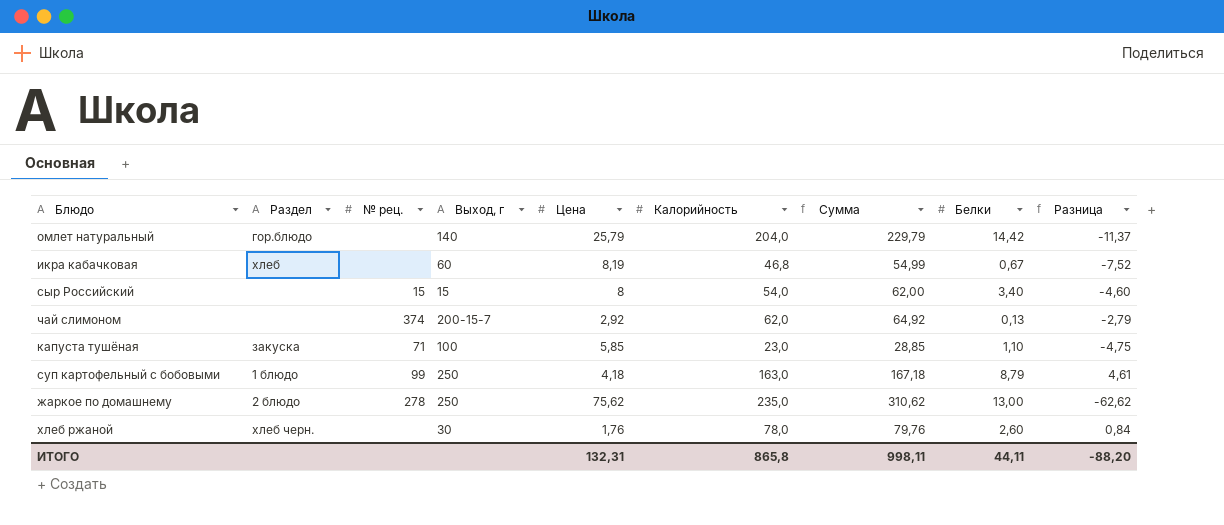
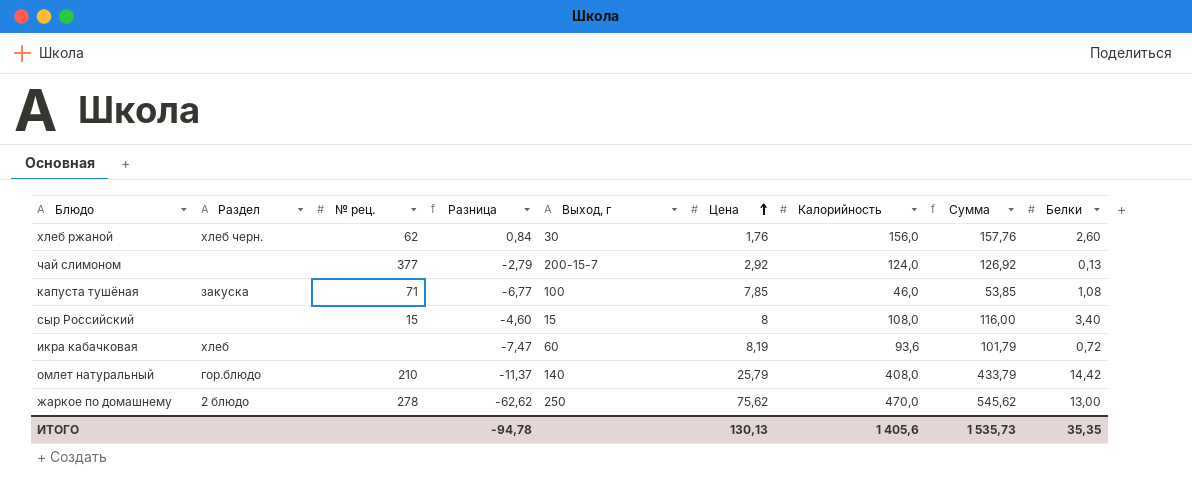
row order: none -> Цена ascending
column Разница | position: 9 -> 4
row суп картофельный с бобовыми: 1 блюдо | 99 | 250 | 4,18 | 163,0 | 167,18 | 8,79 | 4,61 -> none
хлеб ржаной | № рец.: none -> 62
хлеб ржаной | Калорийность: 78,0 -> 156,0
хлеб ржаной | Сумма: 79,76 -> 157,76
чай слимоном | № рец.: 374 -> 377
чай слимоном | Калорийность: 62,0 -> 124,0
чай слимоном | Сумма: 64,92 -> 126,92
капуста тушёная | Разница: -4,75 -> -6,77
капуста тушёная | Цена: 5,85 -> 7,85
капуста тушёная | Калорийность: 23,0 -> 46,0
капуста тушёная | Сумма: 28,85 -> 53,85
капуста тушёная | Белки: 1,10 -> 1,08
сыр Российский | Калорийность: 54,0 -> 108,0
сыр Российский | Сумма: 62,00 -> 116,00
икра кабачковая | Разница: -7,52 -> -7,47
икра кабачковая | Калорийность: 46,8 -> 93,6
икра кабачковая | Сумма: 54,99 -> 101,79
икра кабачковая | Белки: 0,67 -> 0,72
омлет натуральный | № рец.: none -> 210
омлет натуральный | Калорийность: 204,0 -> 408,0
омлет натуральный | Сумма: 229,79 -> 433,79
жаркое по домашнему | Калорийность: 235,0 -> 470,0
жаркое по домашнему | Сумма: 310,62 -> 545,62
ИТОГО | Разница: -88,20 -> -94,78
ИТОГО | Цена: 132,31 -> 130,13
ИТОГО | Калорийность: 865,8 -> 1 405,6
ИТОГО | Сумма: 998,11 -> 1 535,73
ИТОГО | Белки: 44,11 -> 35,35

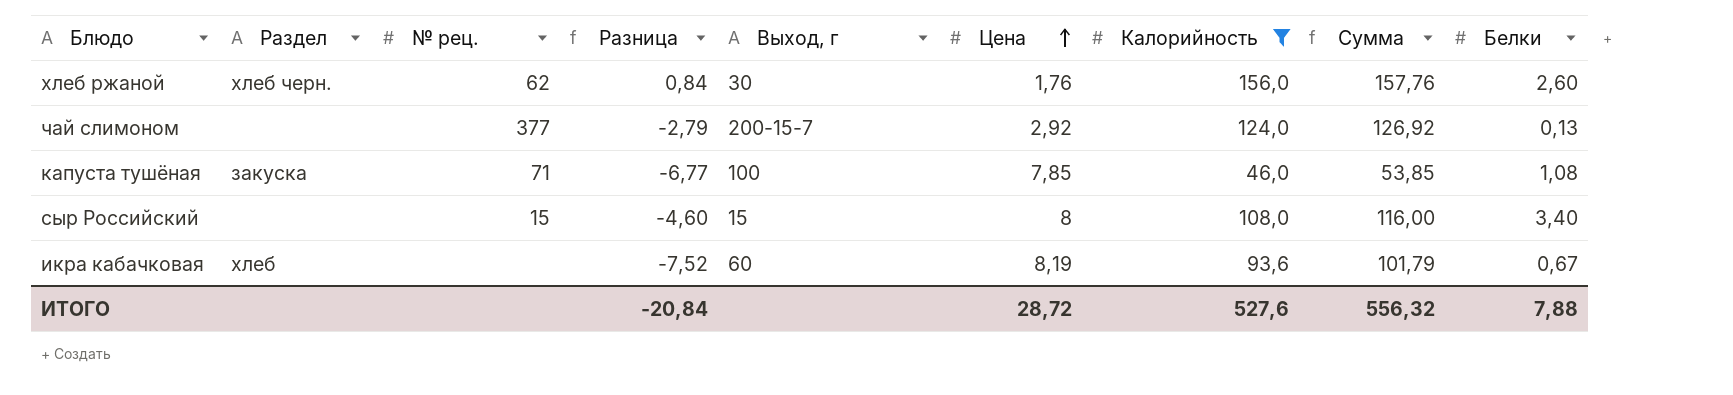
filter: none -> Калорийность <= 156,0
икра кабачковая | Разница: -7,47 -> -7,52
икра кабачковая | Белки: 0,72 -> 0,67
ИТОГО | Разница: -94,78 -> -20,84
ИТОГО | Цена: 130,13 -> 28,72
ИТОГО | Калорийность: 1 405,6 -> 527,6
ИТОГО | Сумма: 1 535,73 -> 556,32
ИТОГО | Белки: 35,35 -> 7,88

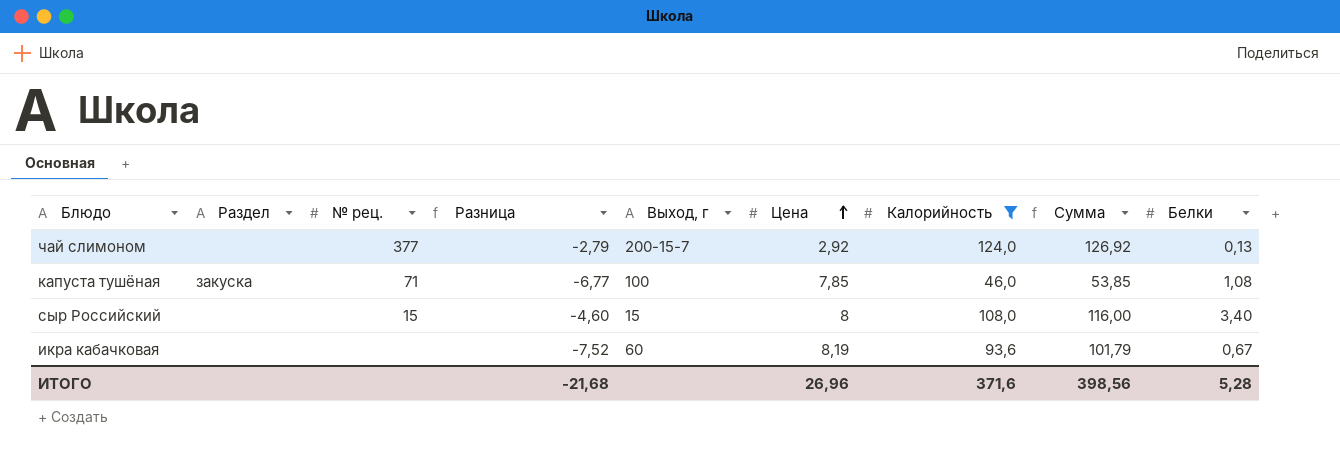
row хлеб ржаной: хлеб черн. | 62 | 0,84 | 30 | 1,76 | 156,0 | 157,76 | 2,60 -> none
икра кабачковая | Раздел: хлеб -> none
ИТОГО | Разница: -20,84 -> -21,68
ИТОГО | Цена: 28,72 -> 26,96
ИТОГО | Калорийность: 527,6 -> 371,6
ИТОГО | Сумма: 556,32 -> 398,56
ИТОГО | Белки: 7,88 -> 5,28

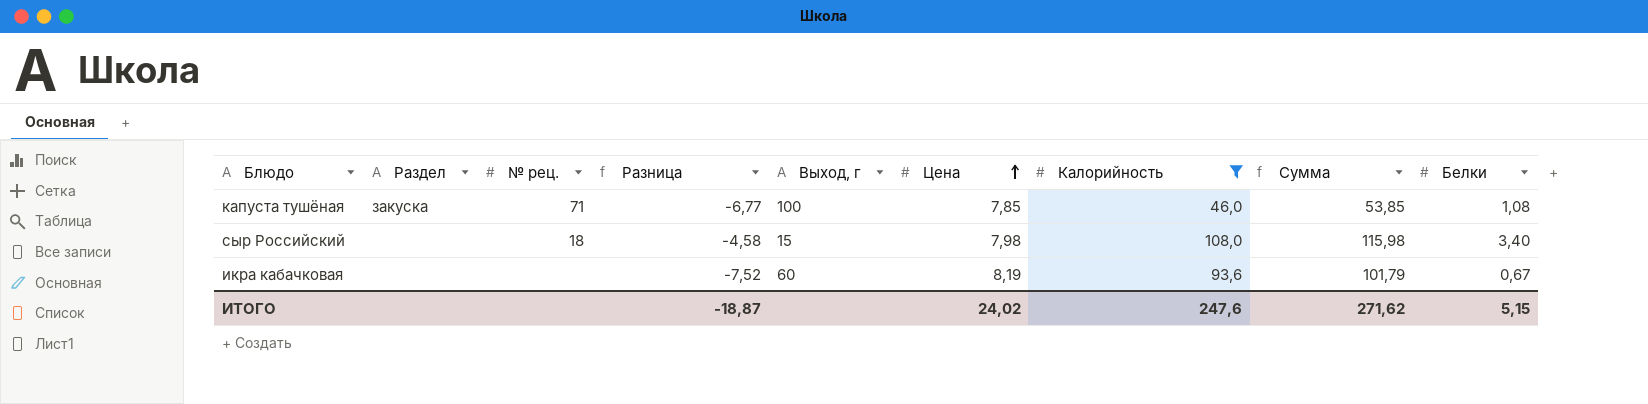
row чай слимоном: none | 377 | -2,79 | 200-15-7 | 2,92 | 124,0 | 126,92 | 0,13 -> none
сыр Российский | № рец.: 15 -> 18
сыр Российский | Разница: -4,60 -> -4,58
сыр Российский | Цена: 8 -> 7,98
сыр Российский | Сумма: 116,00 -> 115,98
ИТОГО | Разница: -21,68 -> -18,87
ИТОГО | Цена: 26,96 -> 24,02
ИТОГО | Калорийность: 371,6 -> 247,6
ИТОГО | Сумма: 398,56 -> 271,62
ИТОГО | Белки: 5,28 -> 5,15

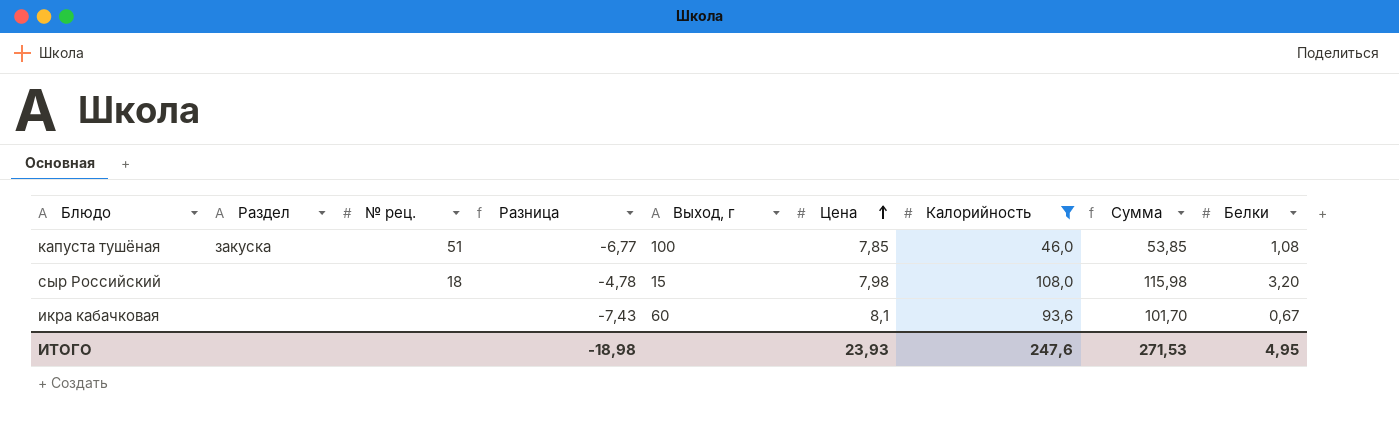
капуста тушёная | № рец.: 71 -> 51
сыр Российский | Разница: -4,58 -> -4,78
сыр Российский | Белки: 3,40 -> 3,20
икра кабачковая | Разница: -7,52 -> -7,43
икра кабачковая | Цена: 8,19 -> 8,1
икра кабачковая | Сумма: 101,79 -> 101,70
ИТОГО | Разница: -18,87 -> -18,98
ИТОГО | Цена: 24,02 -> 23,93
ИТОГО | Сумма: 271,62 -> 271,53
ИТОГО | Белки: 5,15 -> 4,95

